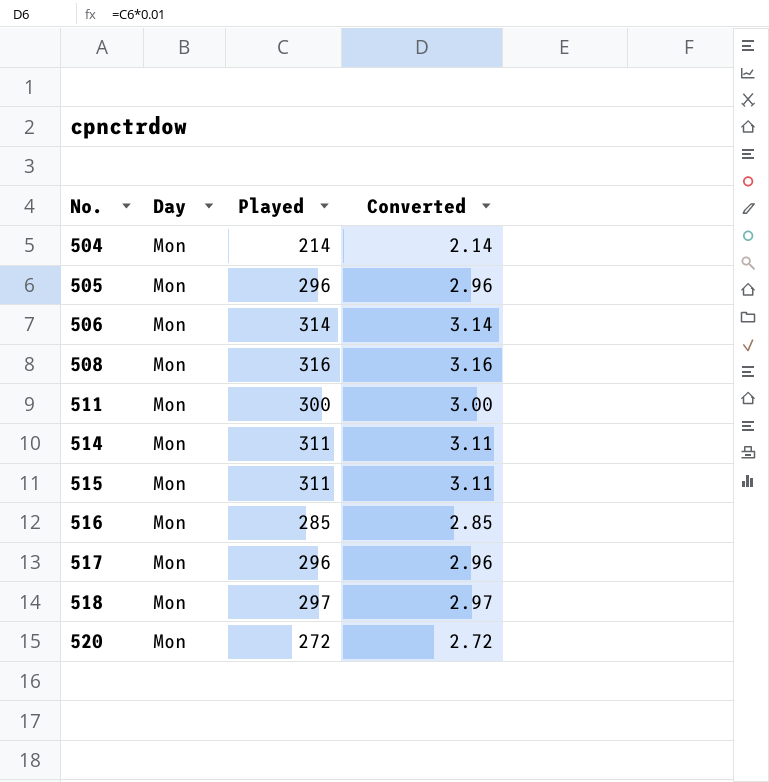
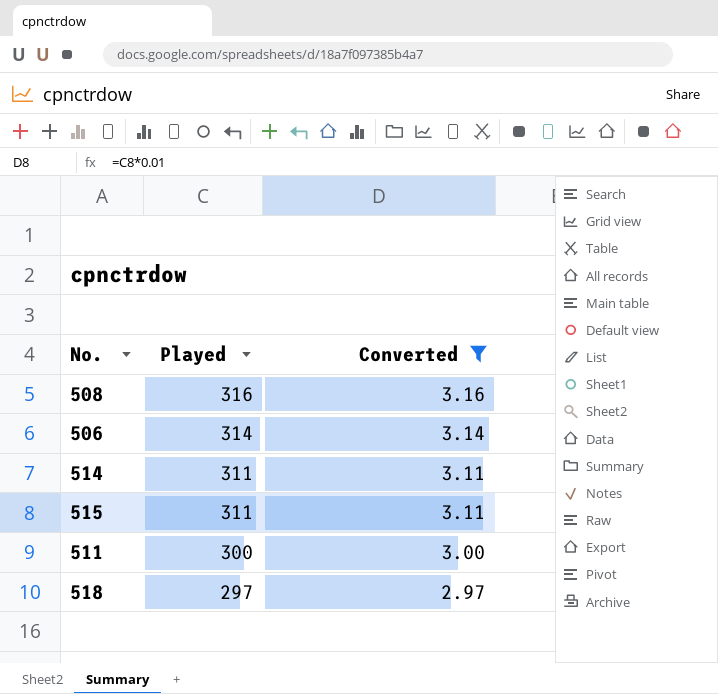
filter: none -> Converted >= 2.97
row order: No. ascending -> Played descending
column Day | position: 2 -> none

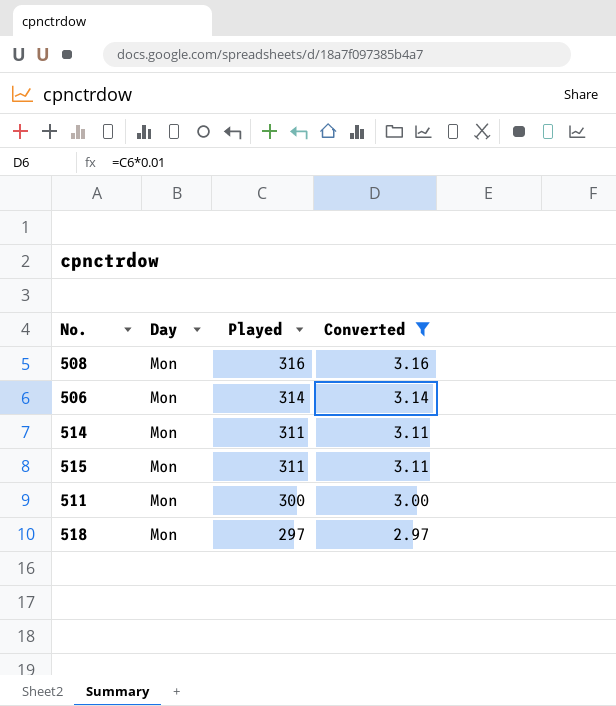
column Day | position: none -> 2

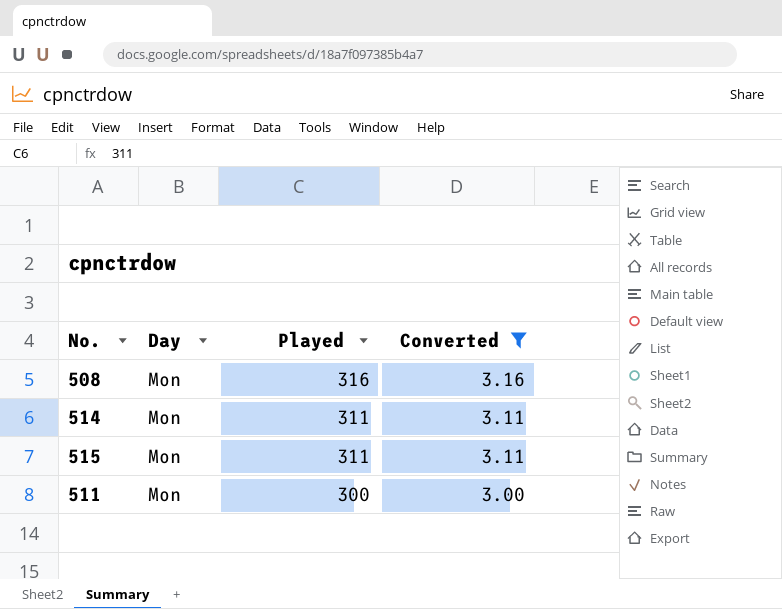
row 506: Mon | 314 | 3.14 -> none
row 518: Mon | 297 | 2.97 -> none

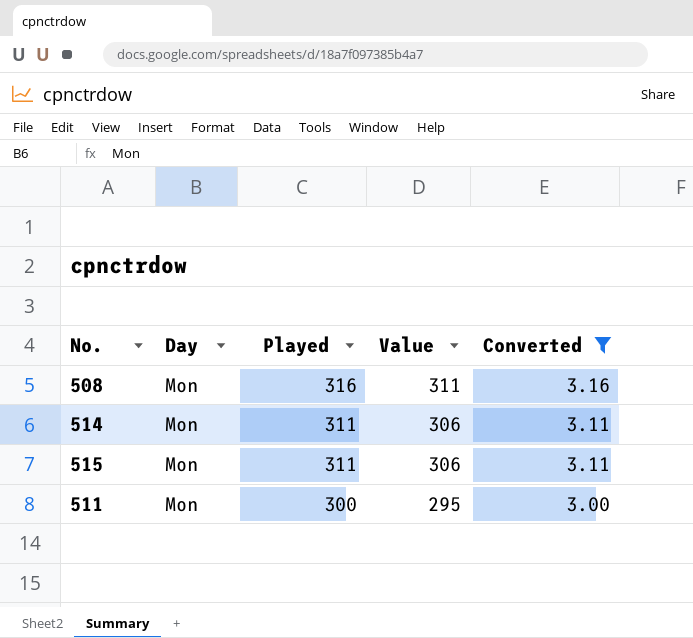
column Value | formula: none -> [Played] - 5

